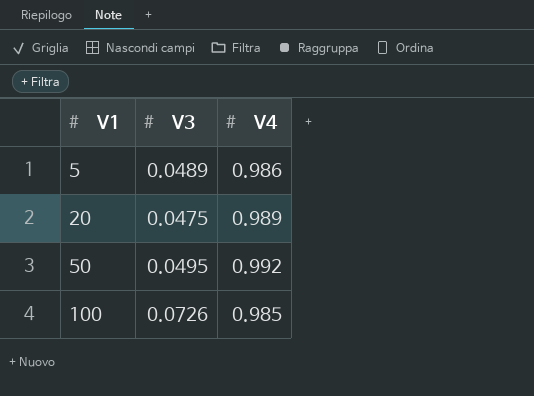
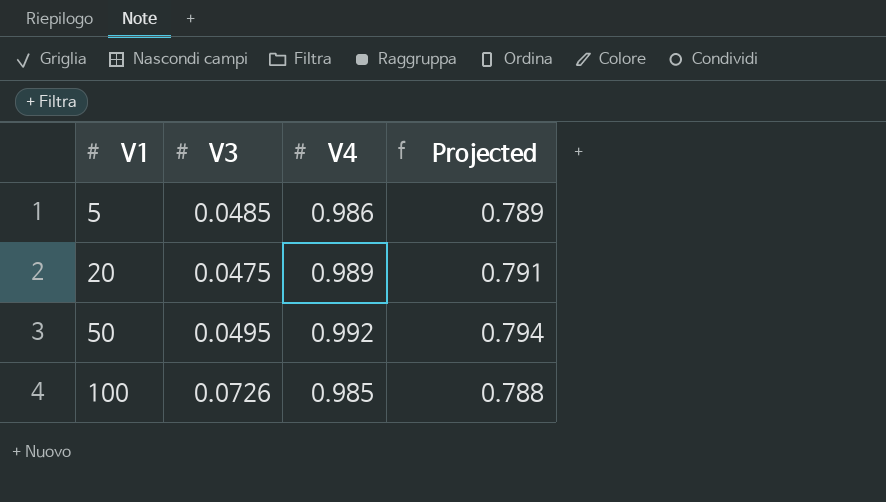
column Projected | formula: none -> [V4] * 0.8
5 | V3: 0.0489 -> 0.0485

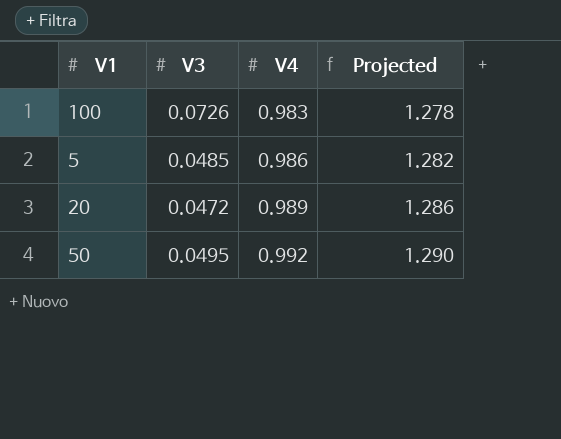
row order: V1 ascending -> V4 ascending
column Projected | formula: [V4] * 0.8 -> [V4] * 1.3
100 | V4: 0.985 -> 0.983
20 | V3: 0.0475 -> 0.0472

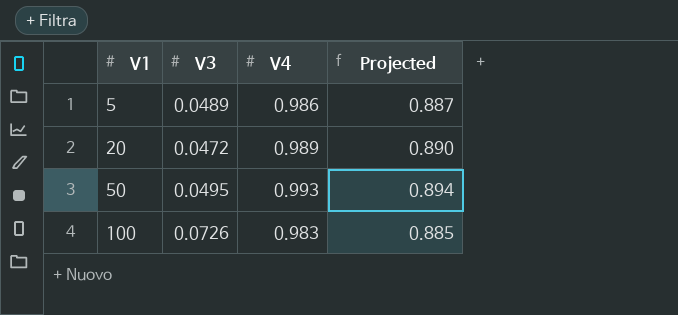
row order: V4 ascending -> V1 ascending
column Projected | formula: [V4] * 1.3 -> [V4] * 0.9
5 | V3: 0.0485 -> 0.0489
50 | V4: 0.992 -> 0.993

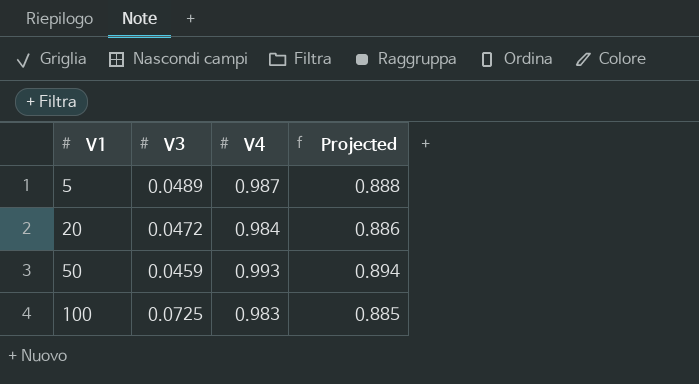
5 | V4: 0.986 -> 0.987
5 | Projected: 0.887 -> 0.888
20 | V4: 0.989 -> 0.984
20 | Projected: 0.890 -> 0.886
50 | V3: 0.0495 -> 0.0459
100 | V3: 0.0726 -> 0.0725

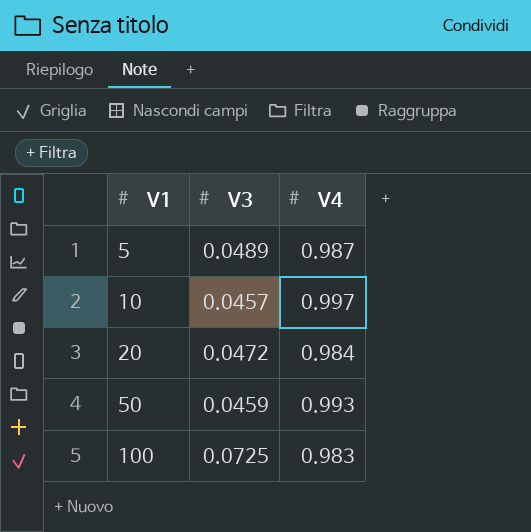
column Projected | formula: [V4] * 0.9 -> none
row 10: none -> 0.0457 | 0.997

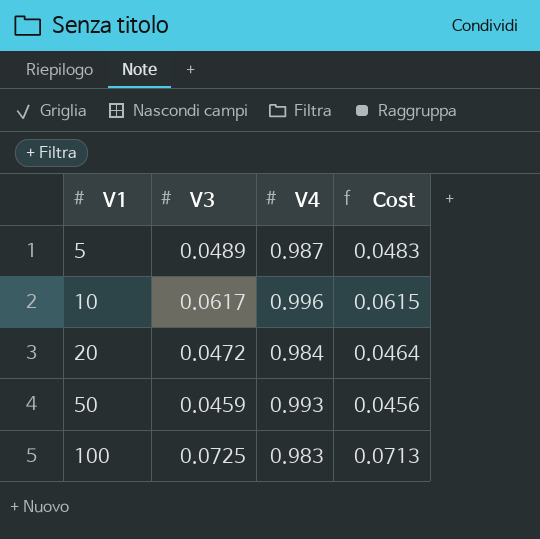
column Cost | formula: none -> [V3] * [V4]
10 | V3: 0.0457 -> 0.0617
10 | V4: 0.997 -> 0.996

